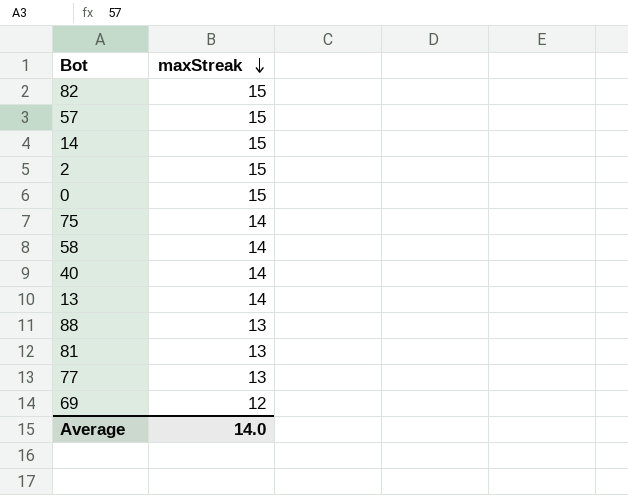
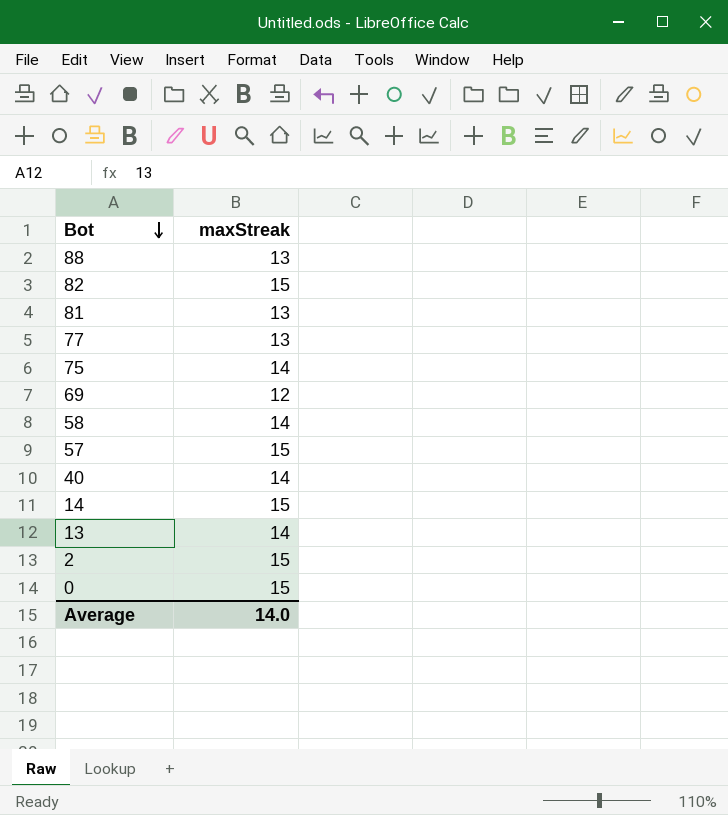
row order: maxStreak descending -> Bot descending

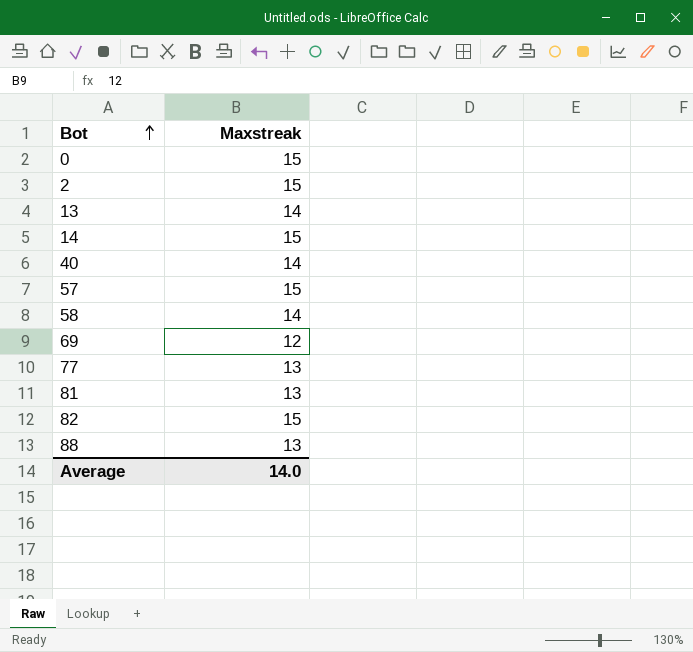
row order: Bot descending -> Bot ascending
column name: maxStreak -> Maxstreak
row 75: 14 -> none

